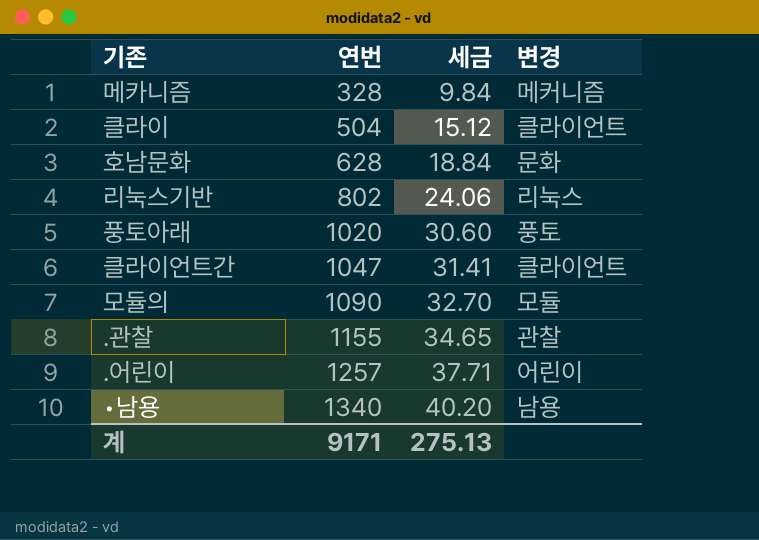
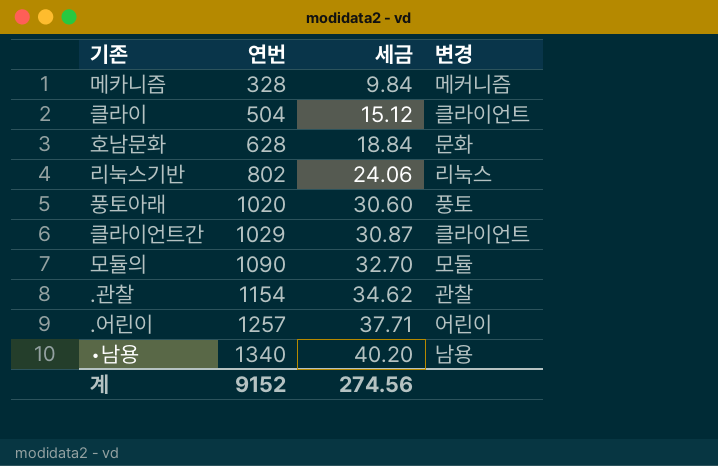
클라이언트간 | 연번: 1047 -> 1029
클라이언트간 | 세금: 31.41 -> 30.87
․관찰 | 연번: 1155 -> 1154
․관찰 | 세금: 34.65 -> 34.62
계 | 연번: 9171 -> 9152
계 | 세금: 275.13 -> 274.56

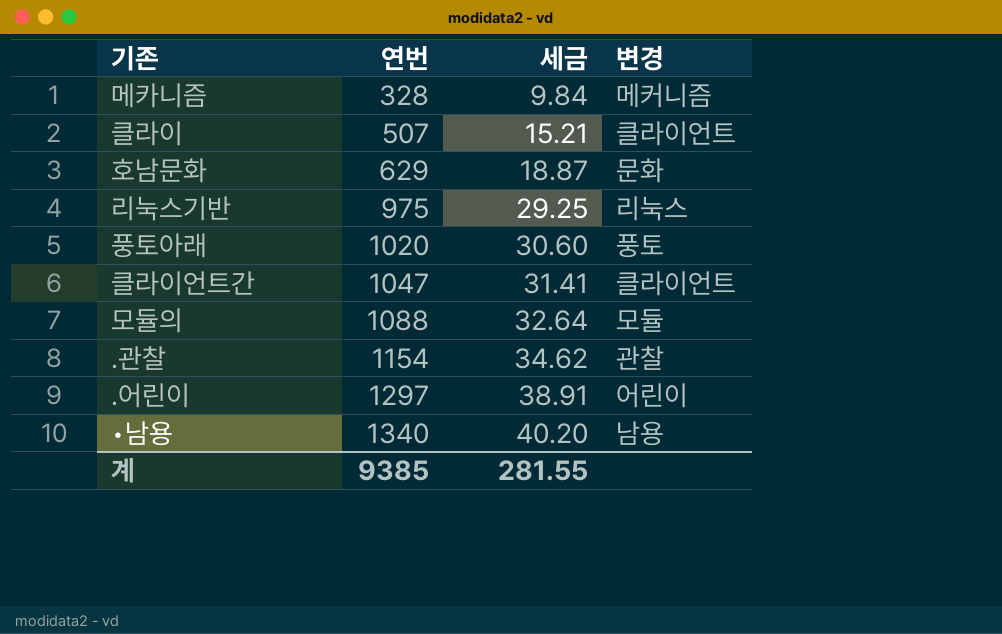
클라이 | 연번: 504 -> 507
클라이 | 세금: 15.12 -> 15.21
호남문화 | 연번: 628 -> 629
호남문화 | 세금: 18.84 -> 18.87
리눅스기반 | 연번: 802 -> 975
리눅스기반 | 세금: 24.06 -> 29.25
클라이언트간 | 연번: 1029 -> 1047
클라이언트간 | 세금: 30.87 -> 31.41
모듈의 | 연번: 1090 -> 1088
모듈의 | 세금: 32.70 -> 32.64
.어린이 | 연번: 1257 -> 1297
.어린이 | 세금: 37.71 -> 38.91
계 | 연번: 9152 -> 9385
계 | 세금: 274.56 -> 281.55

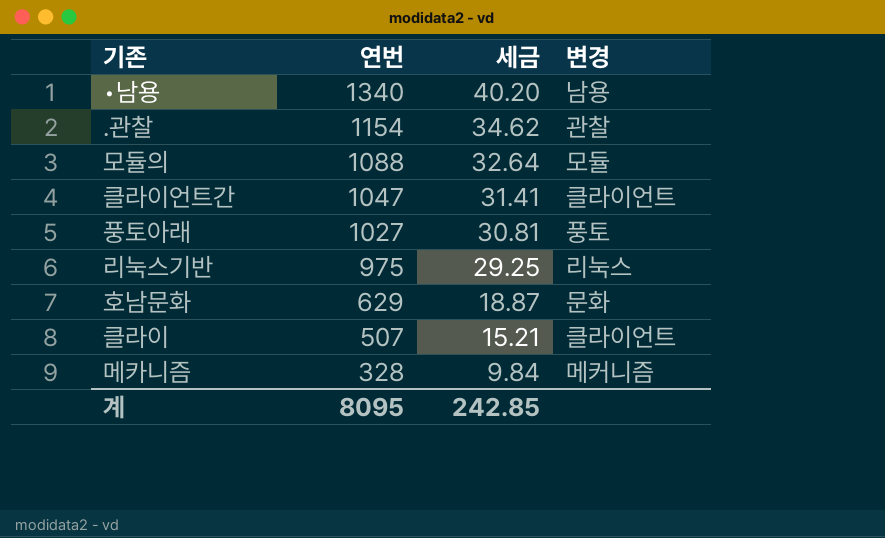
row order: 연번 ascending -> 연번 descending
row .어린이: 1297 | 38.91 | 어린이 -> none
풍토아래 | 연번: 1020 -> 1027
풍토아래 | 세금: 30.60 -> 30.81
계 | 연번: 9385 -> 8095
계 | 세금: 281.55 -> 242.85

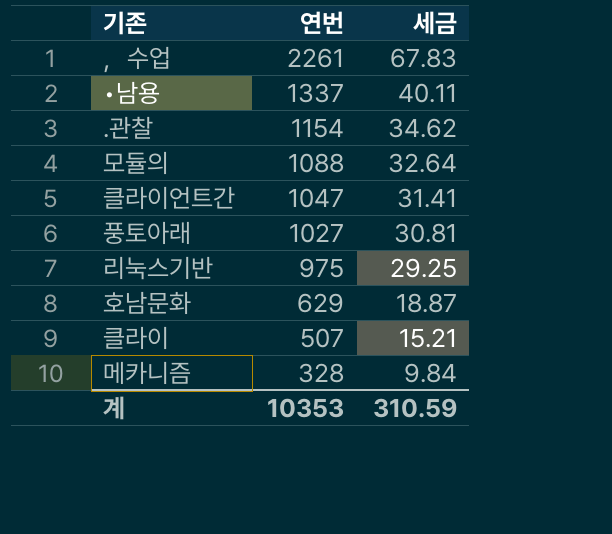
column 변경 | position: 4 -> none
row ，수업: none -> 2261 | 67.83
•남용 | 연번: 1340 -> 1337
•남용 | 세금: 40.20 -> 40.11
계 | 연번: 8095 -> 10353
계 | 세금: 242.85 -> 310.59

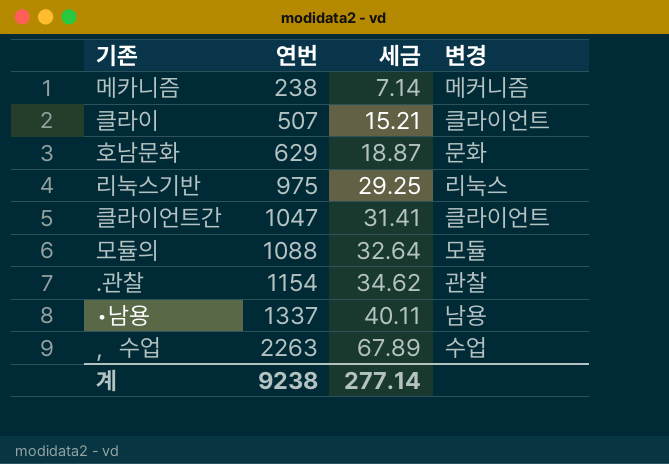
row order: 연번 descending -> 연번 ascending
column 변경 | position: none -> 4
row 풍토아래: 1027 | 30.81 -> none
메카니즘 | 연번: 328 -> 238
메카니즘 | 세금: 9.84 -> 7.14
，수업 | 연번: 2261 -> 2263
，수업 | 세금: 67.83 -> 67.89
계 | 연번: 10353 -> 9238
계 | 세금: 310.59 -> 277.14

